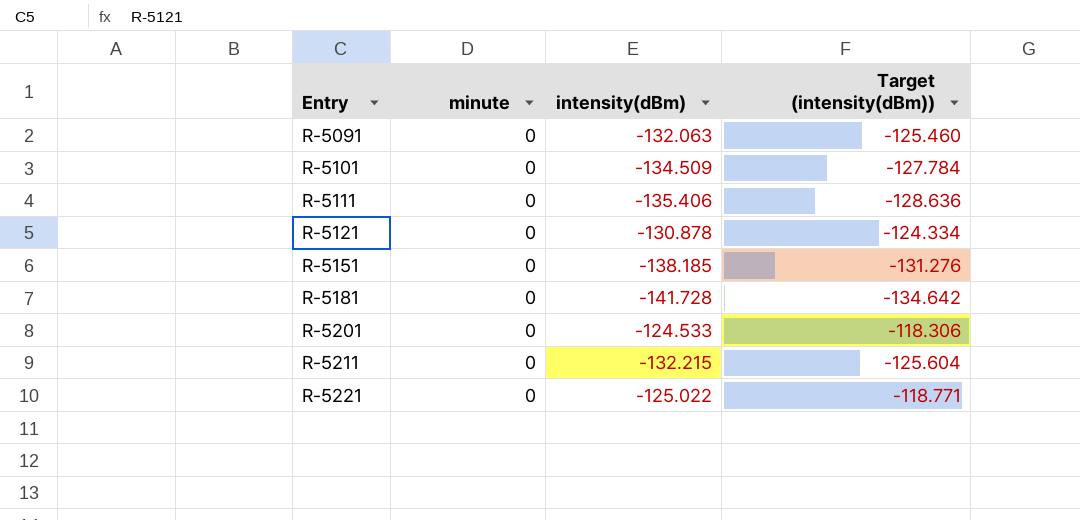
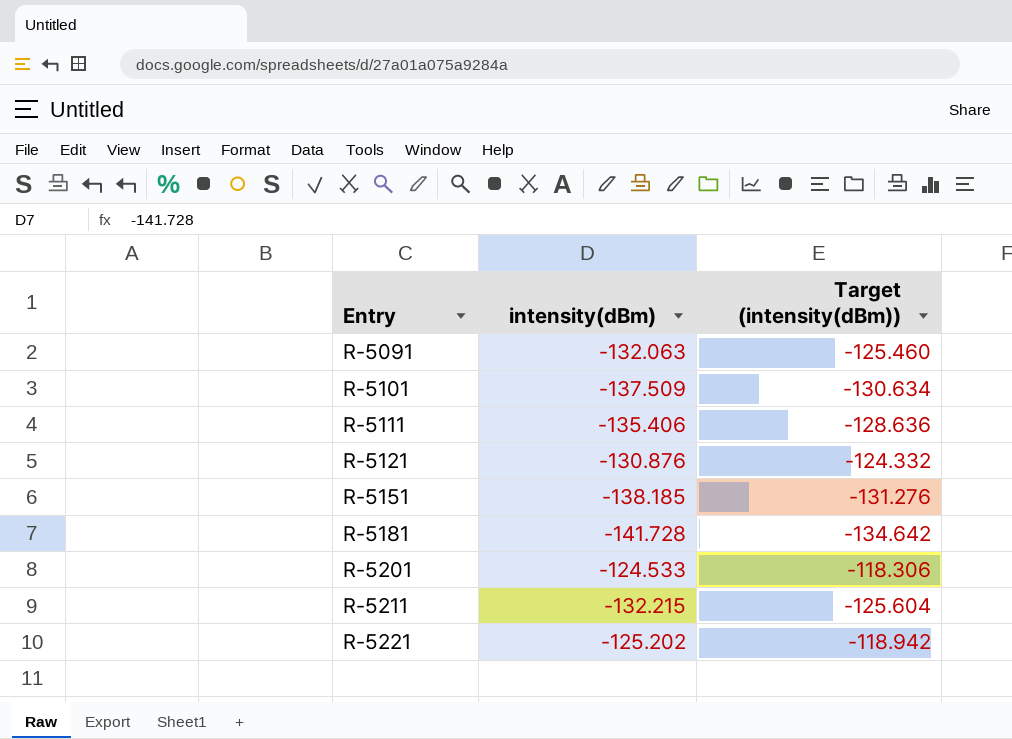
column minute | position: 2 -> none
R-5101 | intensity(dBm): -134.509 -> -137.509
R-5101 | Target (intensity(dBm)): -127.784 -> -130.634
R-5121 | intensity(dBm): -130.878 -> -130.876
R-5121 | Target (intensity(dBm)): -124.334 -> -124.332
R-5221 | intensity(dBm): -125.022 -> -125.202
R-5221 | Target (intensity(dBm)): -118.771 -> -118.942

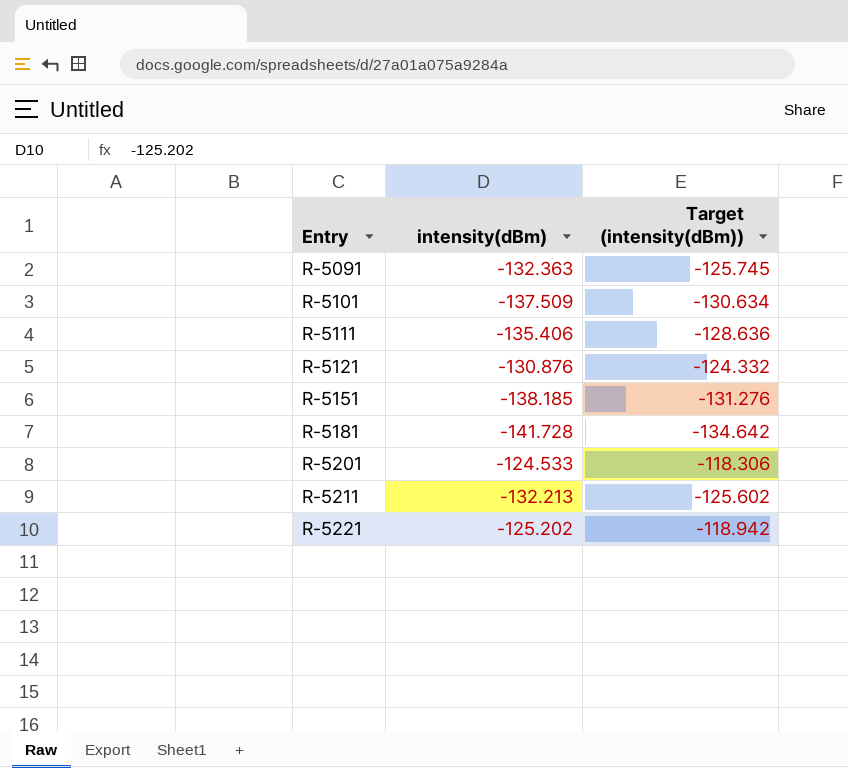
R-5091 | intensity(dBm): -132.063 -> -132.363
R-5091 | Target (intensity(dBm)): -125.460 -> -125.745
R-5211 | intensity(dBm): -132.215 -> -132.213
R-5211 | Target (intensity(dBm)): -125.604 -> -125.602

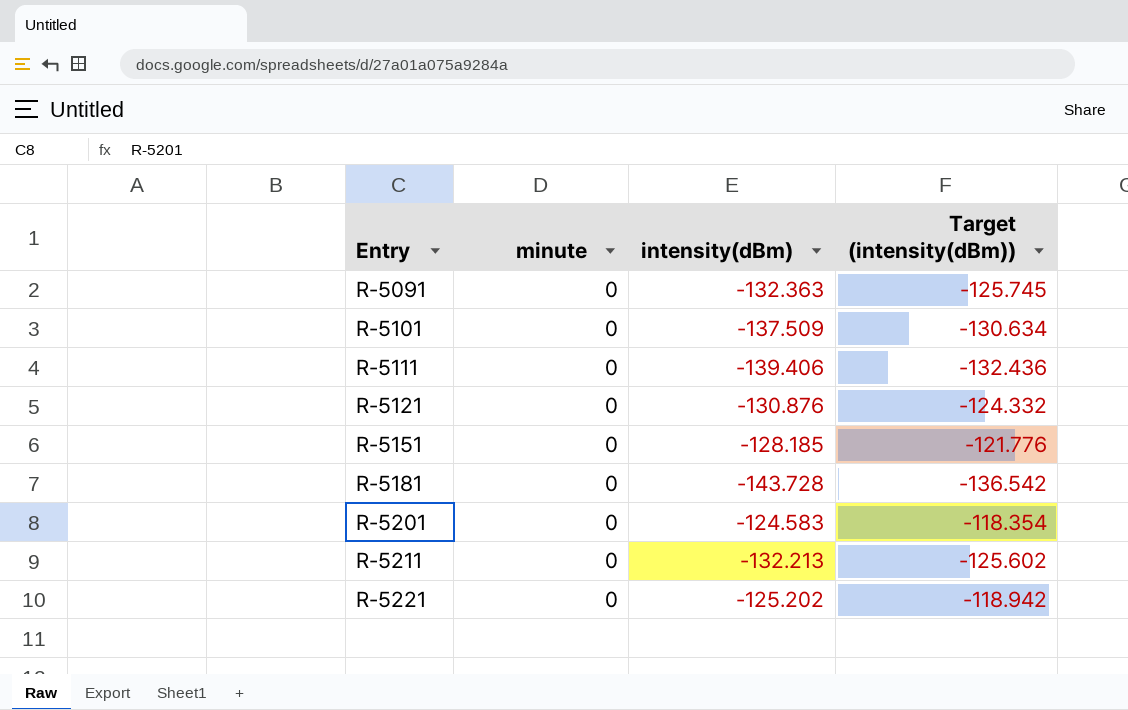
column minute | position: none -> 2
R-5111 | intensity(dBm): -135.406 -> -139.406
R-5111 | Target (intensity(dBm)): -128.636 -> -132.436
R-5151 | intensity(dBm): -138.185 -> -128.185
R-5151 | Target (intensity(dBm)): -131.276 -> -121.776
R-5181 | intensity(dBm): -141.728 -> -143.728
R-5181 | Target (intensity(dBm)): -134.642 -> -136.542
R-5201 | intensity(dBm): -124.533 -> -124.583
R-5201 | Target (intensity(dBm)): -118.306 -> -118.354

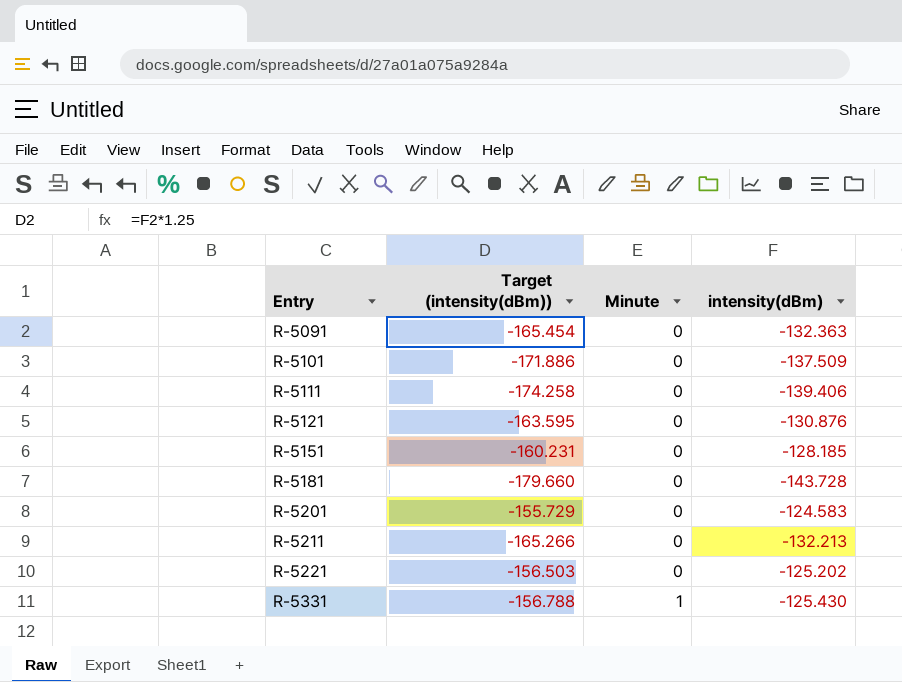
column Target (intensity(dBm)) | formula: [intensity(dBm)] * 0.95 -> [intensity(dBm)] * 1.25
column Target (intensity(dBm)) | position: 4 -> 2
column name: minute -> Minute
row R-5331: none -> -156.788 | 1 | -125.430

